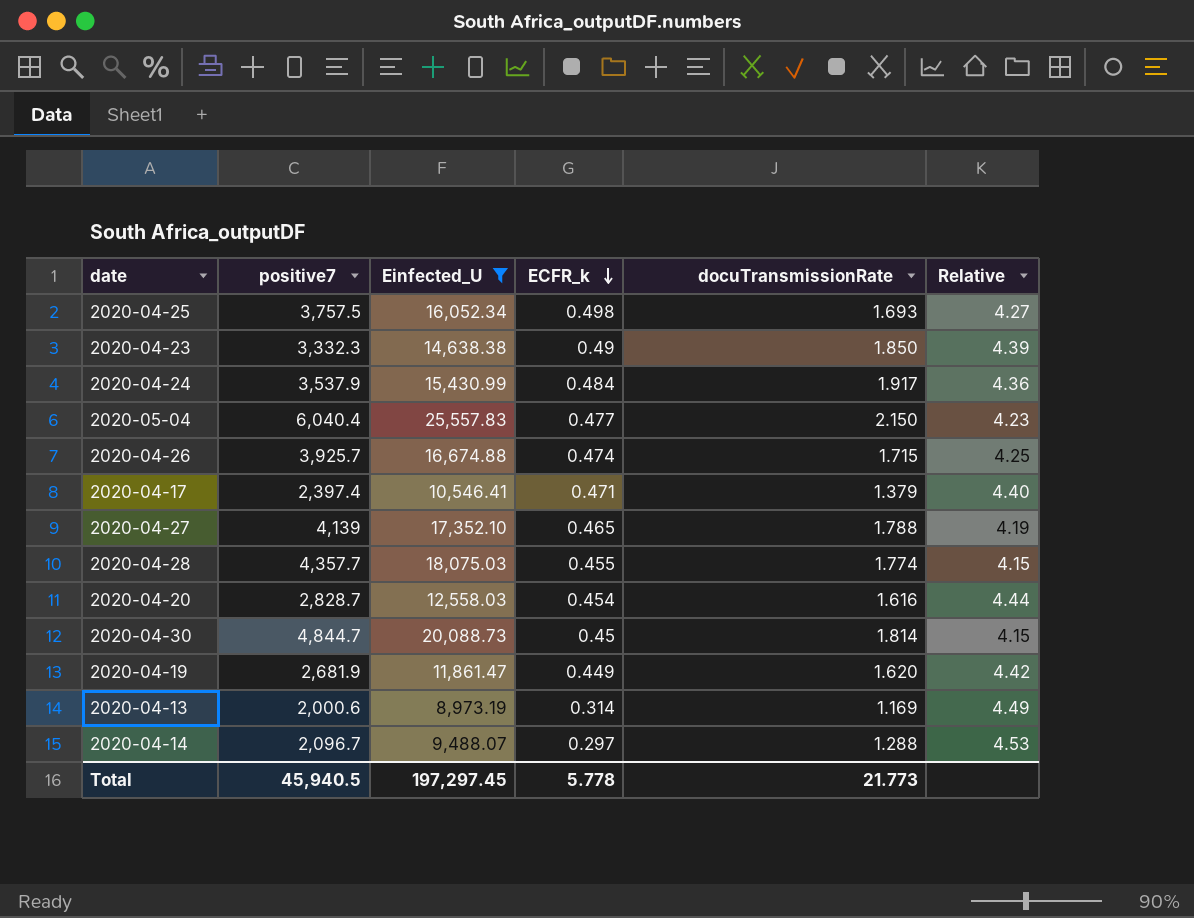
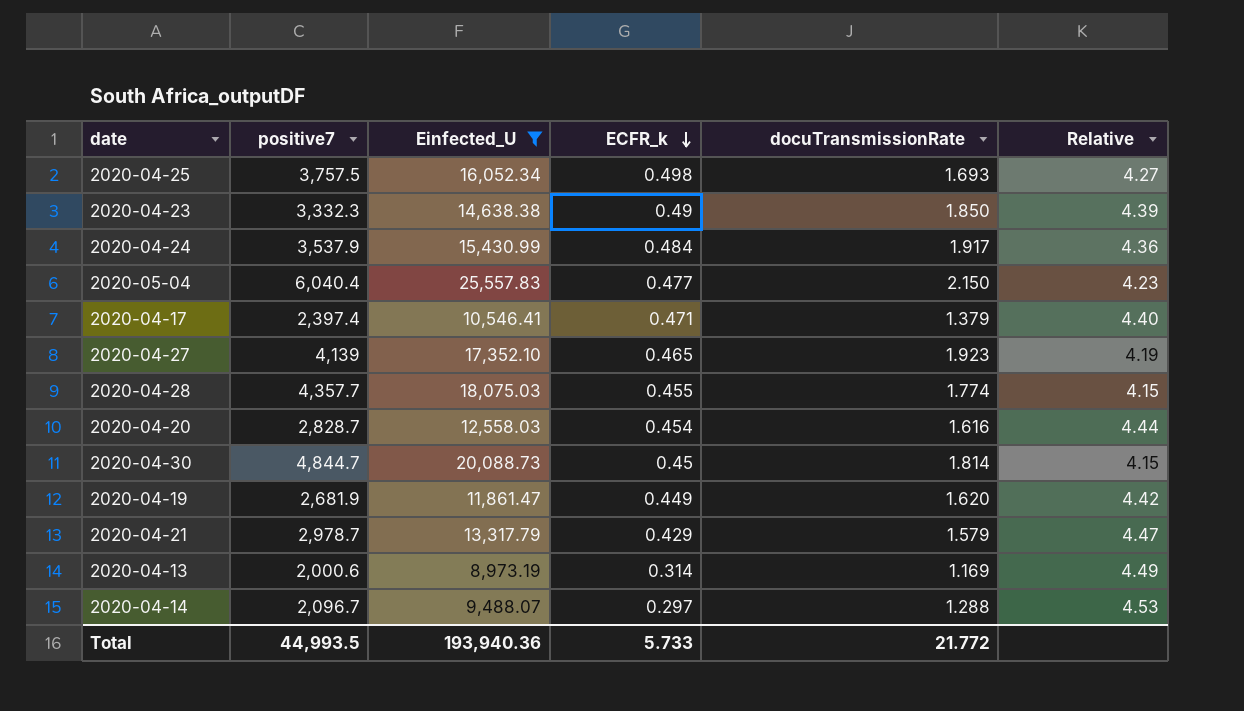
row 2020-04-26: 3,925.7 | 16,674.88 | 0.474 | 1.715 | 4.25 -> none
2020-04-27 | docuTransmissionRate: 1.788 -> 1.923
row 2020-04-21: none -> 2,978.7 | 13,317.79 | 0.429 | 1.579 | 4.47
Total | positive7: 45,940.5 -> 44,993.5
Total | Einfected_U: 197,297.45 -> 193,940.36
Total | ECFR_k: 5.778 -> 5.733
Total | docuTransmissionRate: 21.773 -> 21.772

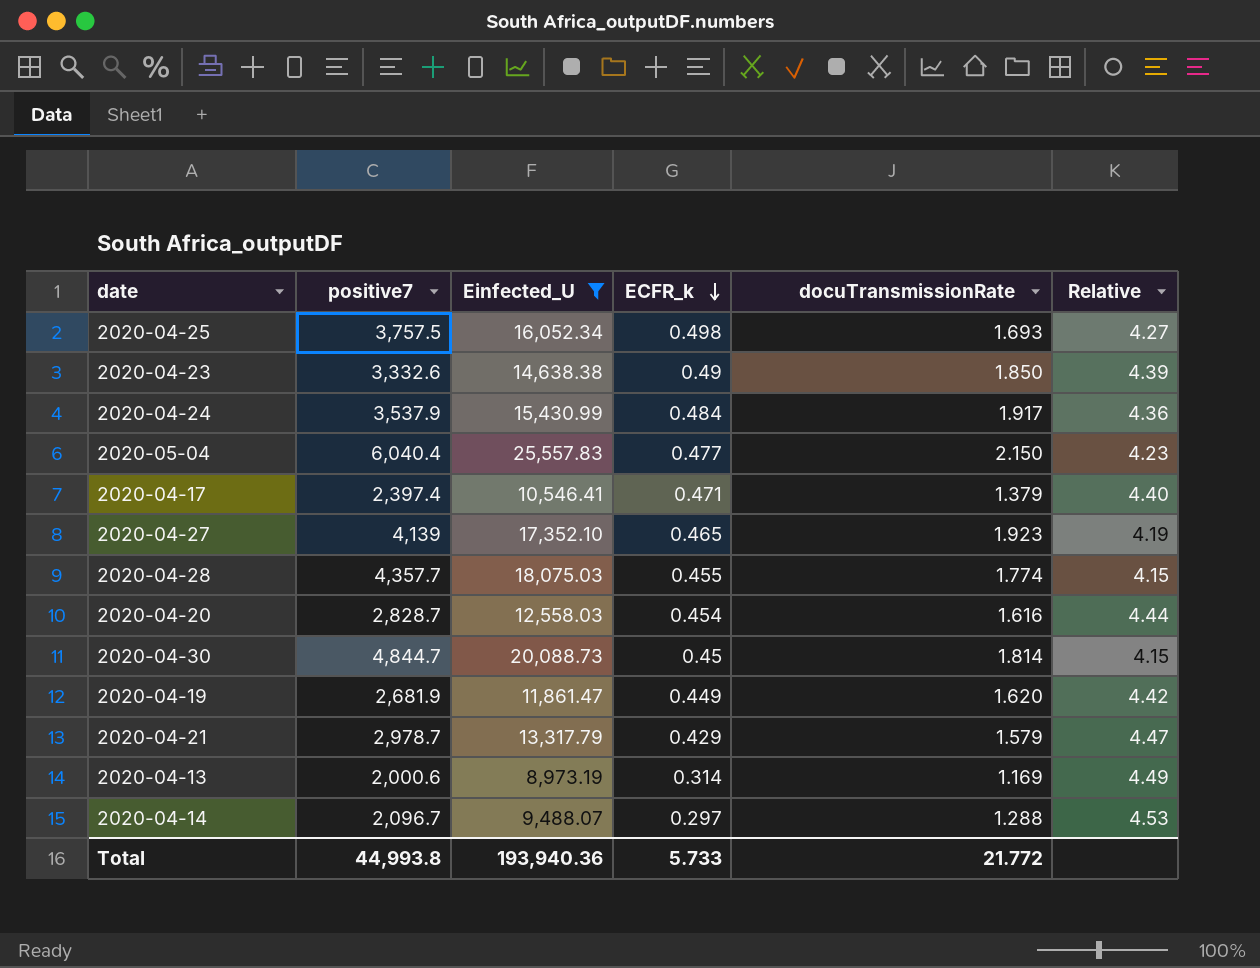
2020-04-23 | positive7: 3,332.3 -> 3,332.6
Total | positive7: 44,993.5 -> 44,993.8

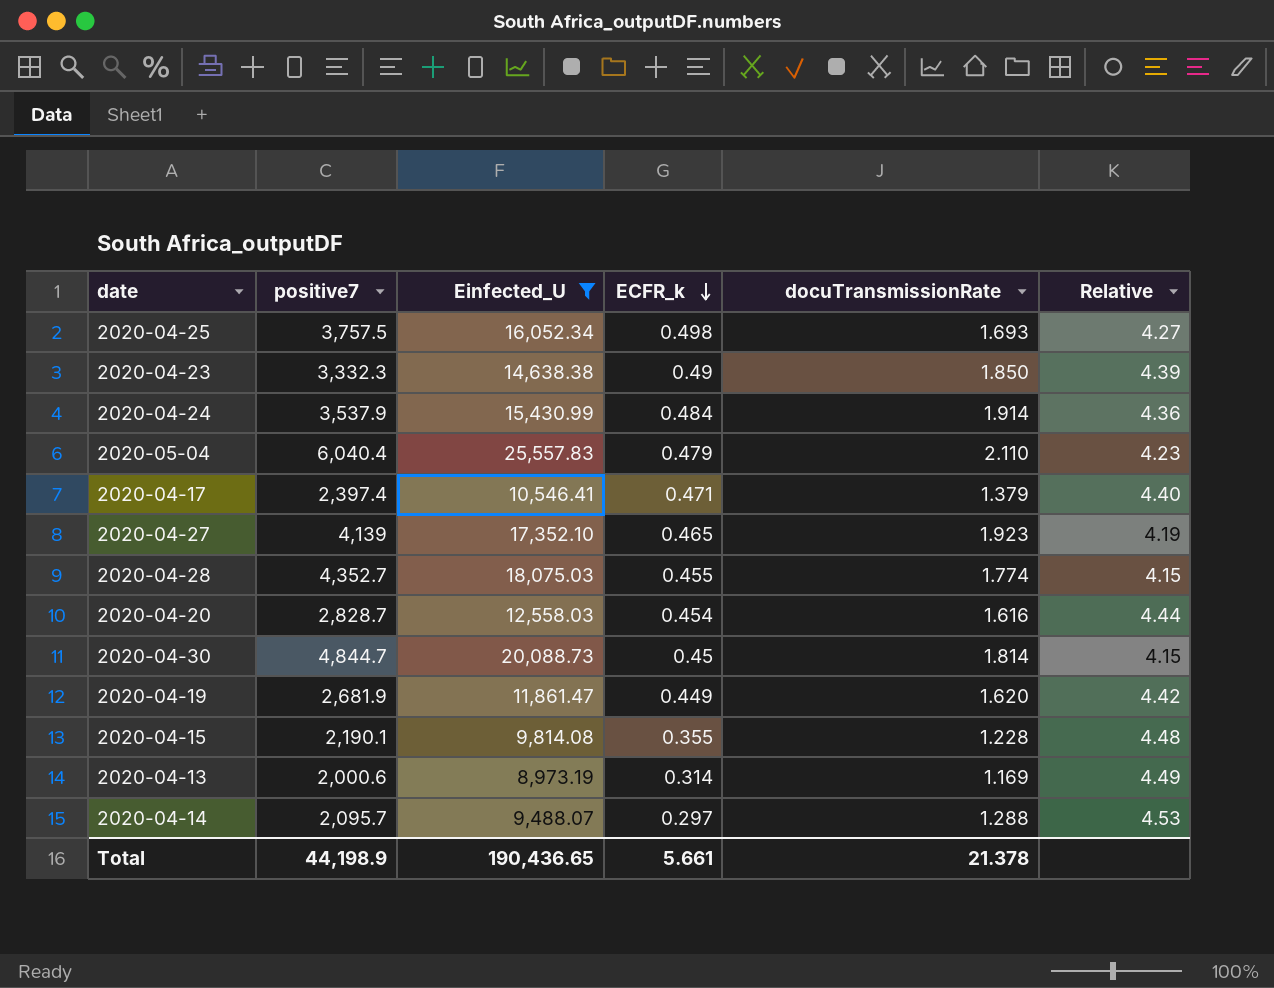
row 2020-04-21: 2,978.7 | 13,317.79 | 0.429 | 1.579 | 4.47 -> none
2020-04-23 | positive7: 3,332.6 -> 3,332.3
2020-04-24 | docuTransmissionRate: 1.917 -> 1.914
2020-05-04 | ECFR_k: 0.477 -> 0.479
2020-05-04 | docuTransmissionRate: 2.150 -> 2.110
2020-04-28 | positive7: 4,357.7 -> 4,352.7
row 2020-04-15: none -> 2,190.1 | 9,814.08 | 0.355 | 1.228 | 4.48
2020-04-14 | positive7: 2,096.7 -> 2,095.7
Total | positive7: 44,993.8 -> 44,198.9
Total | Einfected_U: 193,940.36 -> 190,436.65
Total | ECFR_k: 5.733 -> 5.661
Total | docuTransmissionRate: 21.772 -> 21.378

